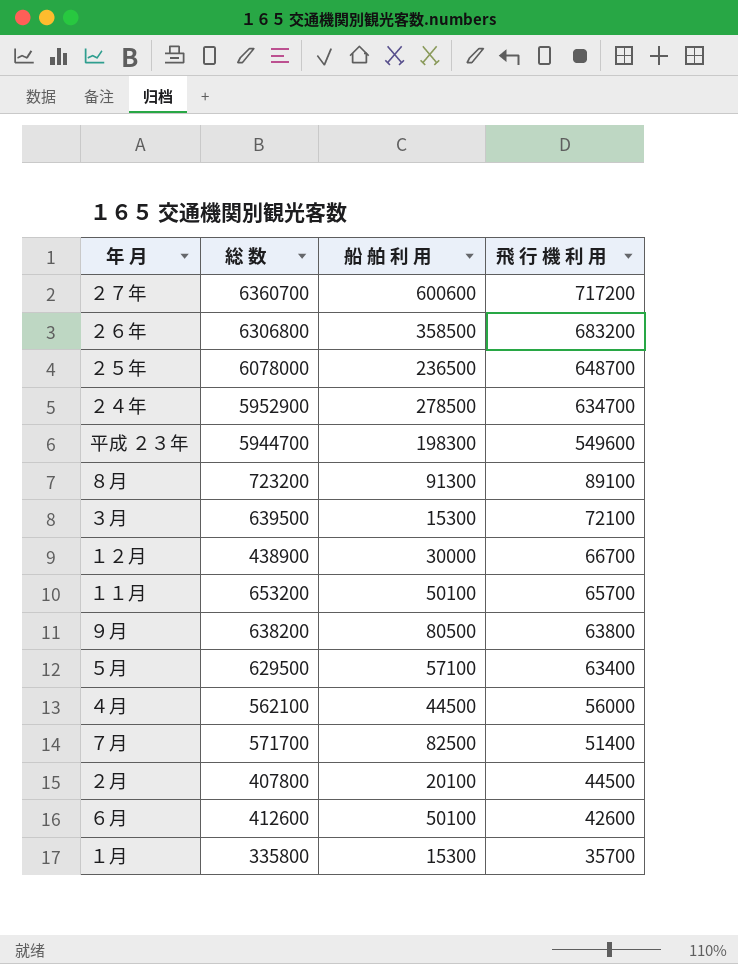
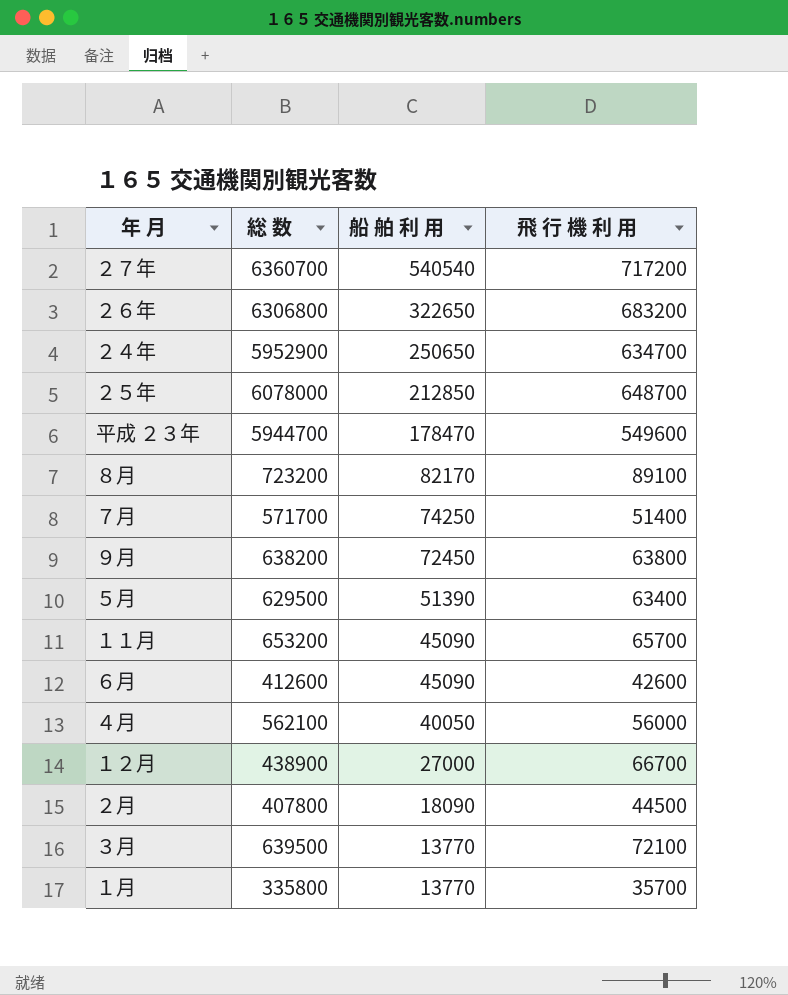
row order: 飛 行 機 利 用 descending -> 船 舶 利 用 descending
２７年 | 船 舶 利 用: 600600 -> 540540
２６年 | 船 舶 利 用: 358500 -> 322650
２４年 | 船 舶 利 用: 278500 -> 250650
２５年 | 船 舶 利 用: 236500 -> 212850
平成 ２３年 | 船 舶 利 用: 198300 -> 178470
８月 | 船 舶 利 用: 91300 -> 82170
７月 | 船 舶 利 用: 82500 -> 74250
９月 | 船 舶 利 用: 80500 -> 72450
５月 | 船 舶 利 用: 57100 -> 51390
１１月 | 船 舶 利 用: 50100 -> 45090
６月 | 船 舶 利 用: 50100 -> 45090
４月 | 船 舶 利 用: 44500 -> 40050
１２月 | 船 舶 利 用: 30000 -> 27000
２月 | 船 舶 利 用: 20100 -> 18090
３月 | 船 舶 利 用: 15300 -> 13770
１月 | 船 舶 利 用: 15300 -> 13770

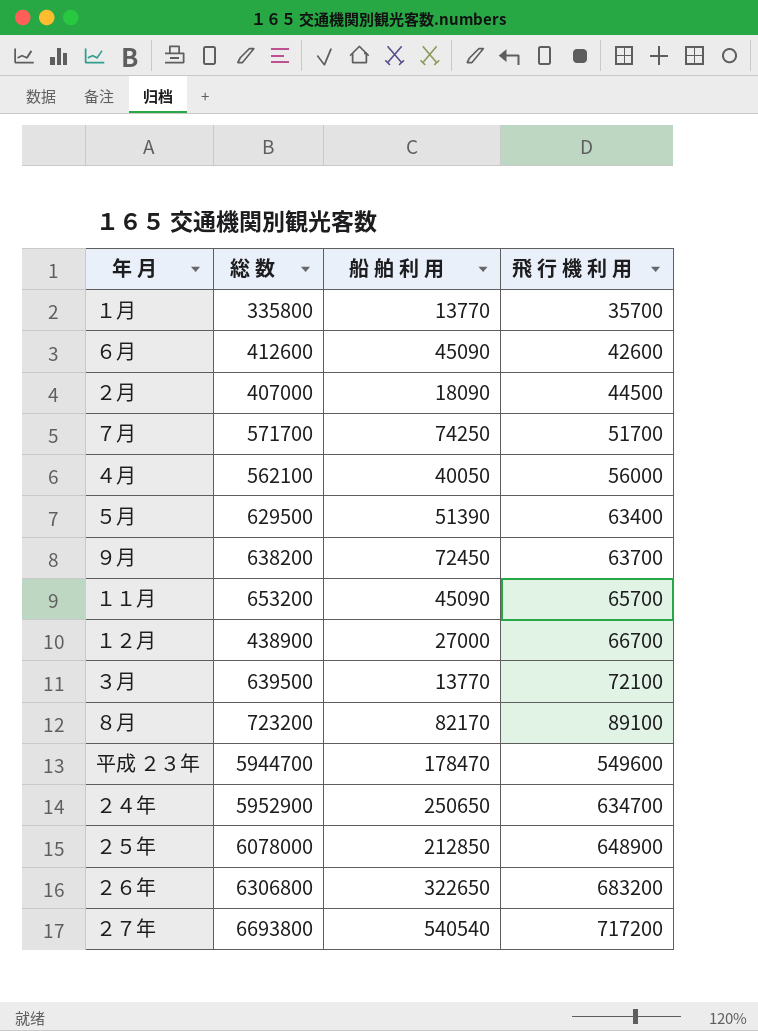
row order: 船 舶 利 用 descending -> 飛 行 機 利 用 ascending
２月 | 総 数: 407800 -> 407000
７月 | 飛 行 機 利 用: 51400 -> 51700
９月 | 飛 行 機 利 用: 63800 -> 63700
２５年 | 飛 行 機 利 用: 648700 -> 648900
２７年 | 総 数: 6360700 -> 6693800

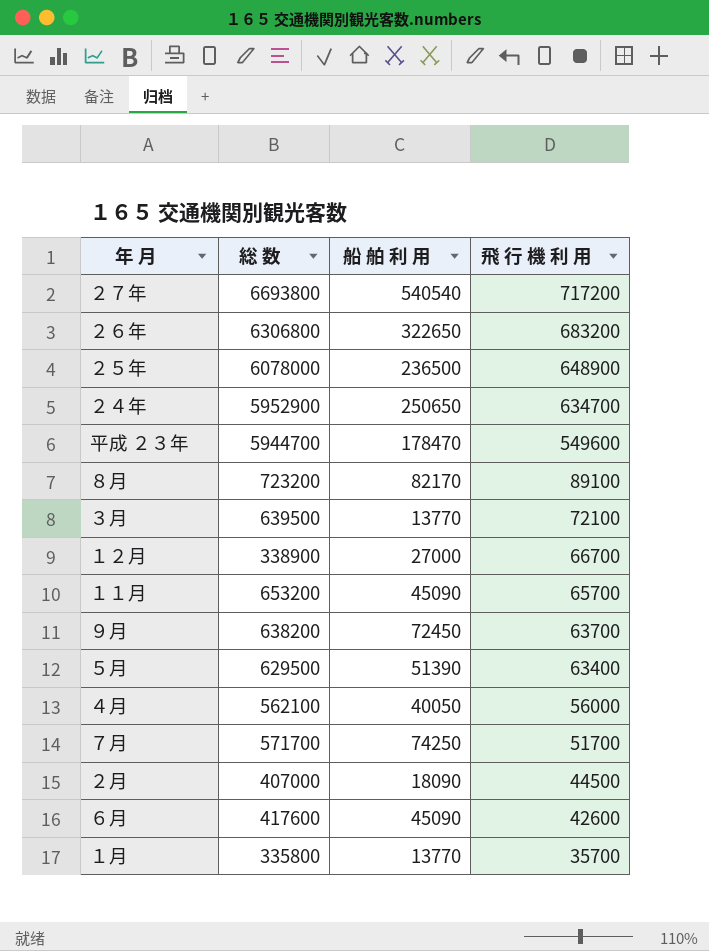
row order: 飛 行 機 利 用 ascending -> 飛 行 機 利 用 descending
２５年 | 船 舶 利 用: 212850 -> 236500
１２月 | 総 数: 438900 -> 338900
６月 | 総 数: 412600 -> 417600

